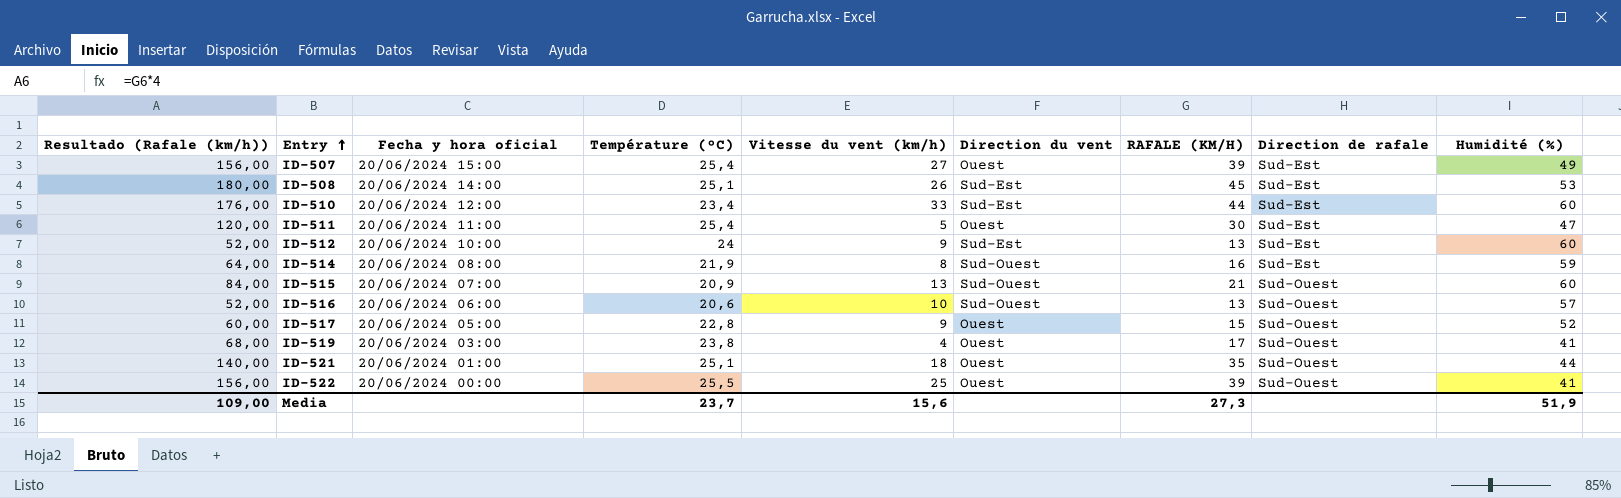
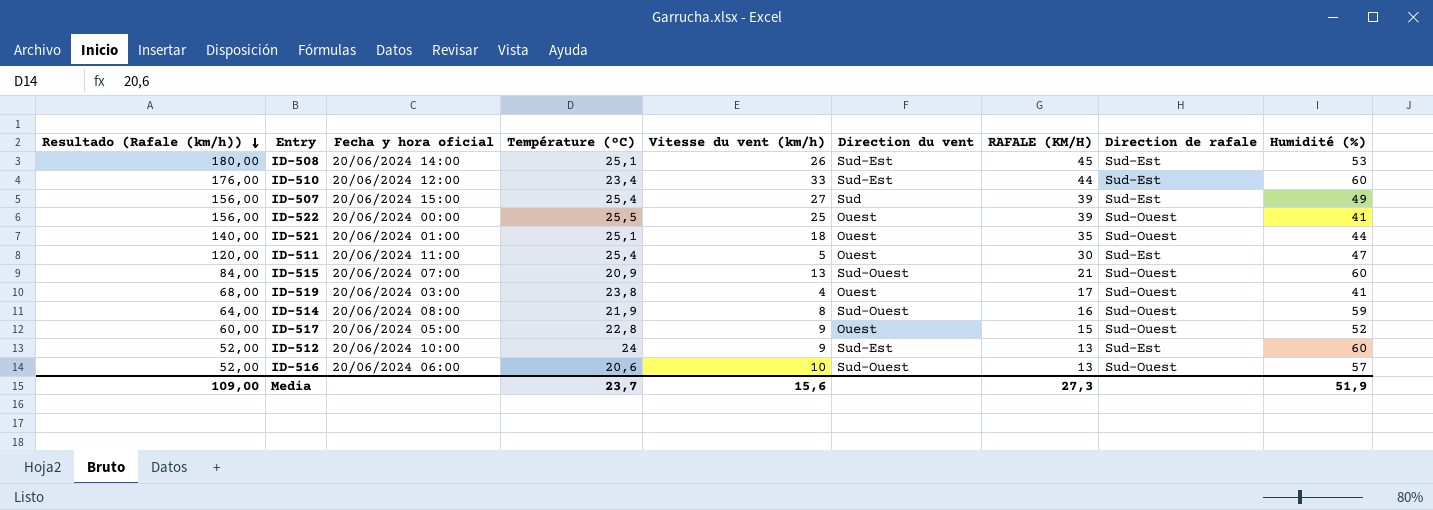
row order: Entry ascending -> Resultado (Rafale (km/h)) descending
ID-507 | Direction du vent: Ouest -> Sud
ID-514 | Direction de rafale: Sud-Est -> Sud-Ouest

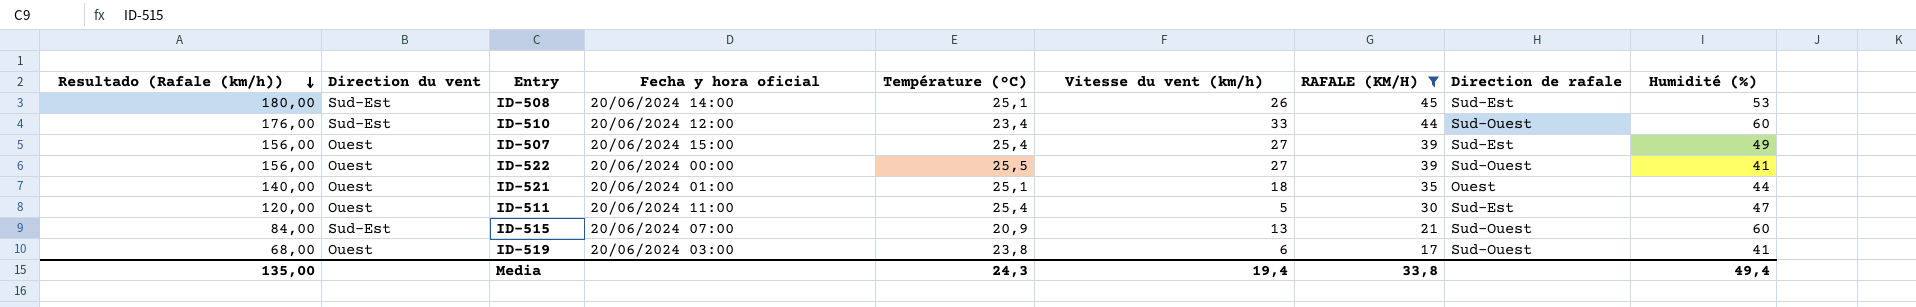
filter: none -> RAFALE (KM/H) >= 17
column Direction du vent | position: 6 -> 2
ID-510 | Direction de rafale: Sud-Est -> Sud-Ouest
ID-507 | Direction du vent: Sud -> Ouest
ID-522 | Vitesse du vent (km/h): 25 -> 27
ID-521 | Direction de rafale: Sud-Ouest -> Ouest
ID-515 | Direction du vent: Sud-Ouest -> Sud-Est
ID-519 | Vitesse du vent (km/h): 4 -> 6
Media | Resultado (Rafale (km/h)): 109,00 -> 135,00
Media | Température (ºC): 23,7 -> 24,3
Media | Vitesse du vent (km/h): 15,6 -> 19,4
Media | RAFALE (KM/H): 27,3 -> 33,8
Media | Humidité (%): 51,9 -> 49,4

